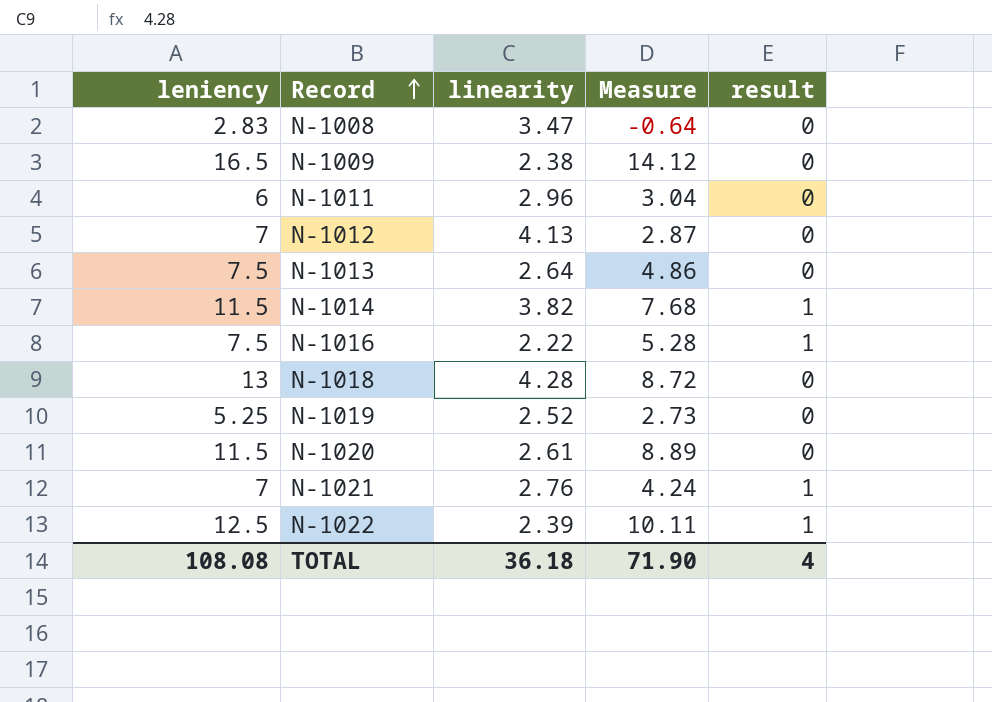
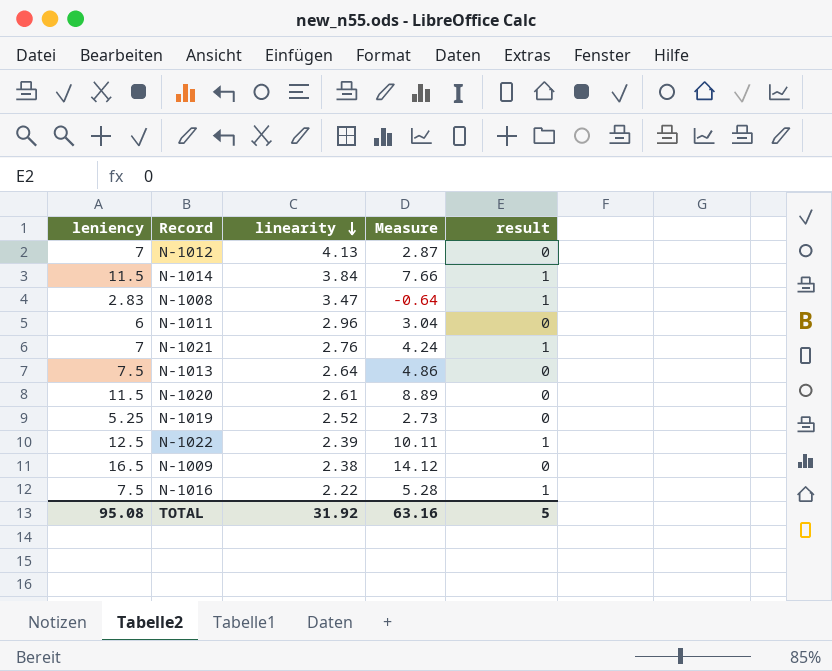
row order: Record ascending -> linearity descending
row N-1018: 13 | 4.28 | 8.72 | 0 -> none
N-1014 | linearity: 3.82 -> 3.84
N-1014 | Measure: 7.68 -> 7.66
N-1008 | result: 0 -> 1
TOTAL | leniency: 108.08 -> 95.08
TOTAL | linearity: 36.18 -> 31.92
TOTAL | Measure: 71.90 -> 63.16
TOTAL | result: 4 -> 5

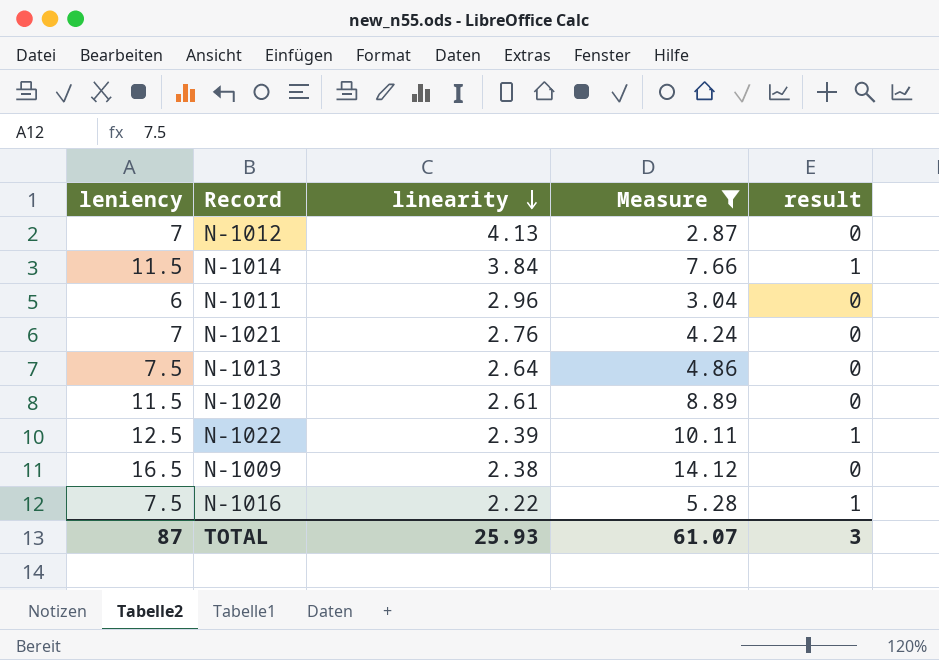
filter: none -> Measure >= 2.87
N-1021 | result: 1 -> 0
TOTAL | leniency: 95.08 -> 87
TOTAL | linearity: 31.92 -> 25.93
TOTAL | Measure: 63.16 -> 61.07
TOTAL | result: 5 -> 3

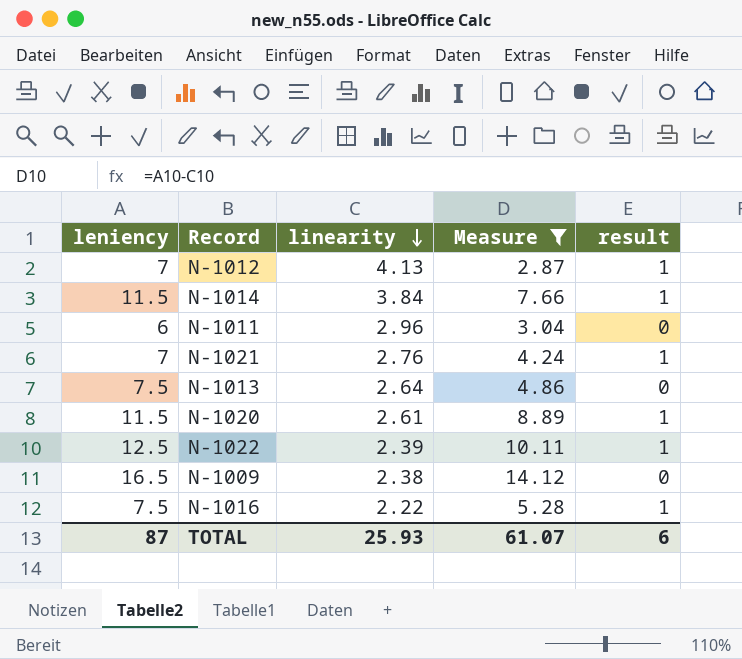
N-1012 | result: 0 -> 1
N-1021 | result: 0 -> 1
N-1020 | result: 0 -> 1
TOTAL | result: 3 -> 6

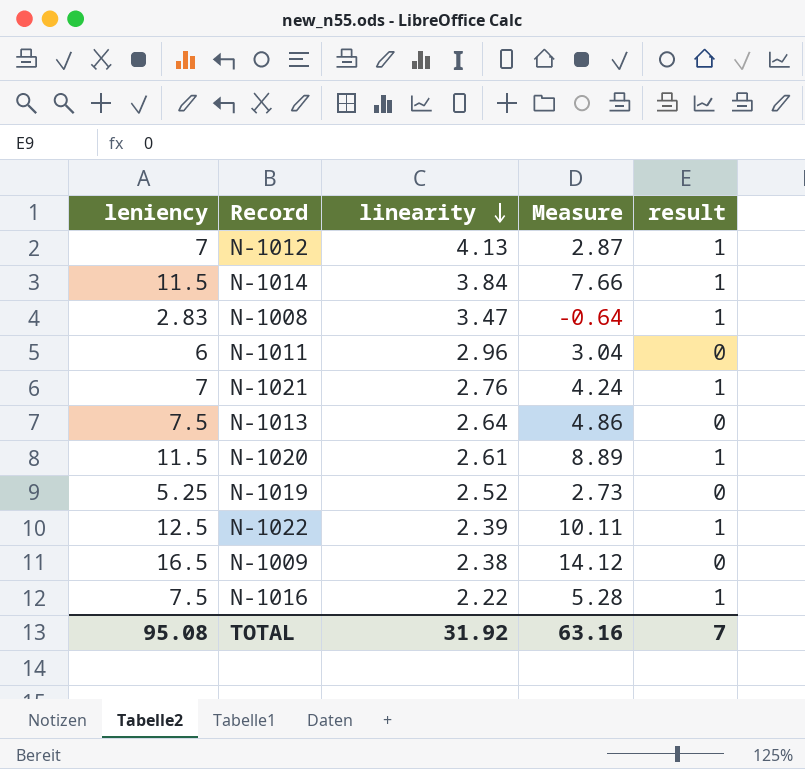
filter: Measure >= 2.87 -> none
TOTAL | leniency: 87 -> 95.08
TOTAL | linearity: 25.93 -> 31.92
TOTAL | Measure: 61.07 -> 63.16
TOTAL | result: 6 -> 7

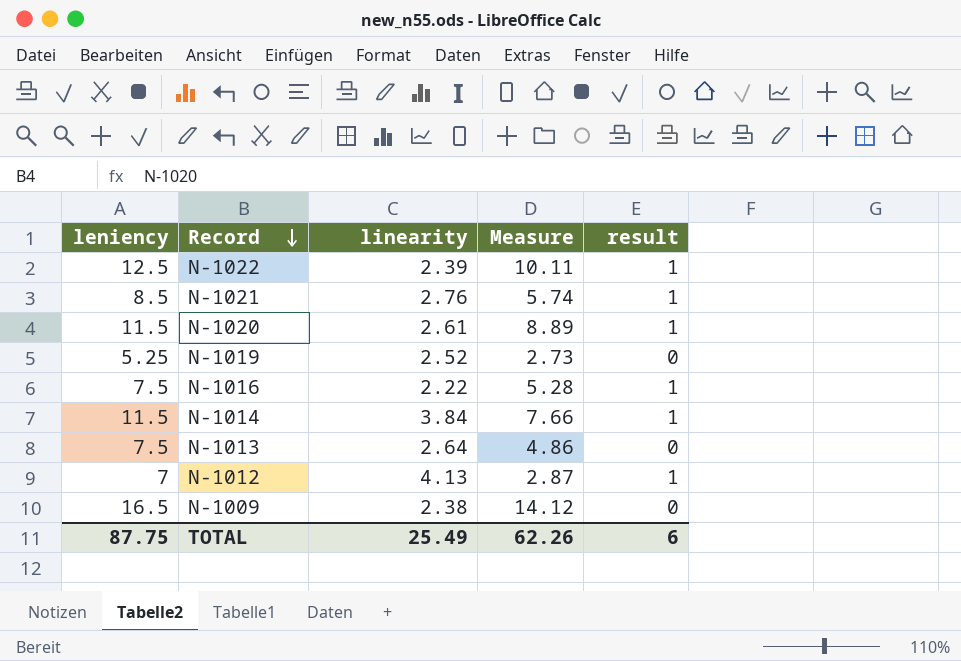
row order: linearity descending -> Record descending
row N-1008: 2.83 | 3.47 | -0.64 | 1 -> none
row N-1011: 6 | 2.96 | 3.04 | 0 -> none
N-1021 | leniency: 7 -> 8.5
N-1021 | Measure: 4.24 -> 5.74
TOTAL | leniency: 95.08 -> 87.75
TOTAL | linearity: 31.92 -> 25.49
TOTAL | Measure: 63.16 -> 62.26
TOTAL | result: 7 -> 6

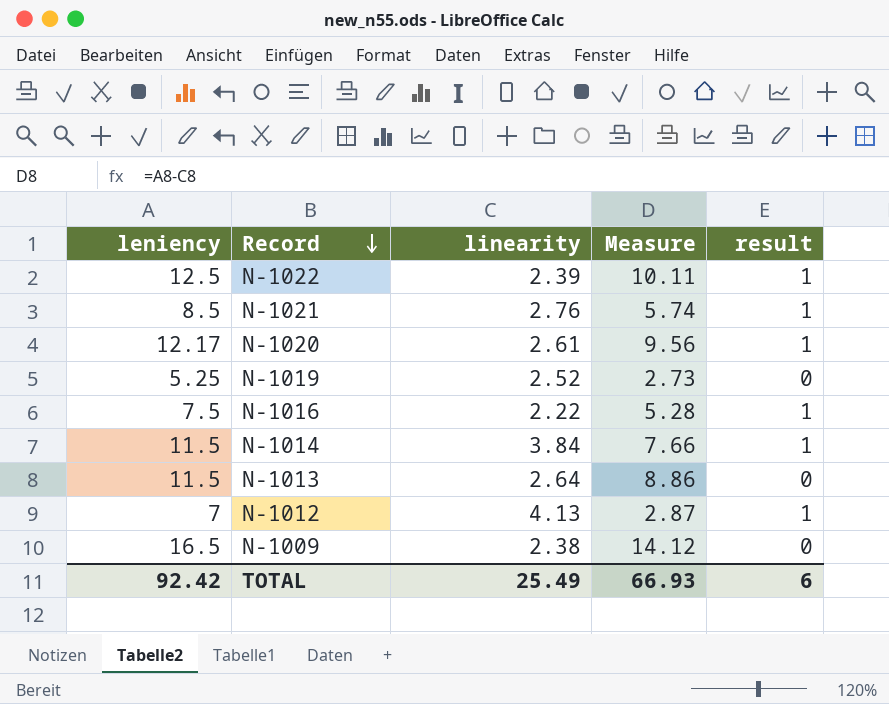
N-1020 | leniency: 11.5 -> 12.17
N-1020 | Measure: 8.89 -> 9.56
N-1013 | leniency: 7.5 -> 11.5
N-1013 | Measure: 4.86 -> 8.86
TOTAL | leniency: 87.75 -> 92.42
TOTAL | Measure: 62.26 -> 66.93

